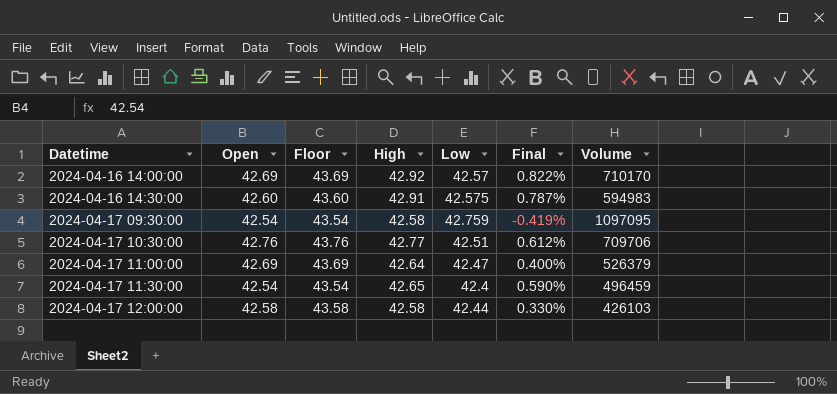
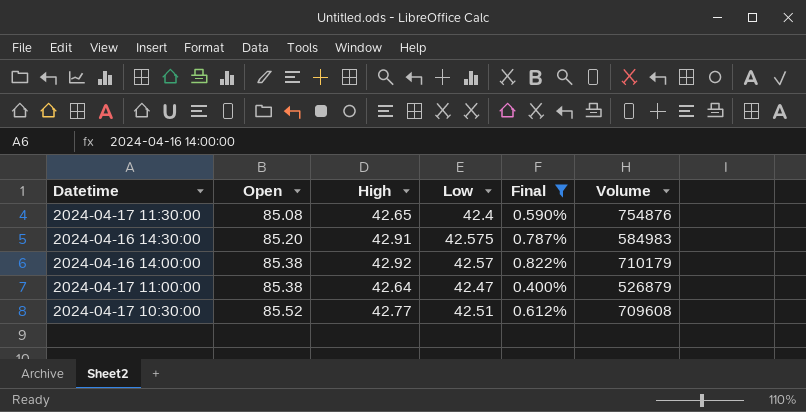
filter: none -> Final >= 0.400%
row order: Datetime ascending -> Open ascending
column Floor | formula: [Open] + 1 -> none
2024-04-17 11:30:00 | Open: 42.54 -> 85.08
2024-04-17 11:30:00 | Volume: 496459 -> 754876
2024-04-16 14:30:00 | Open: 42.60 -> 85.20
2024-04-16 14:30:00 | Volume: 594983 -> 584983
2024-04-16 14:00:00 | Open: 42.69 -> 85.38
2024-04-16 14:00:00 | Volume: 710170 -> 710179
2024-04-17 11:00:00 | Open: 42.69 -> 85.38
2024-04-17 11:00:00 | Volume: 526379 -> 526879
2024-04-17 10:30:00 | Open: 42.76 -> 85.52
2024-04-17 10:30:00 | Volume: 709706 -> 709608

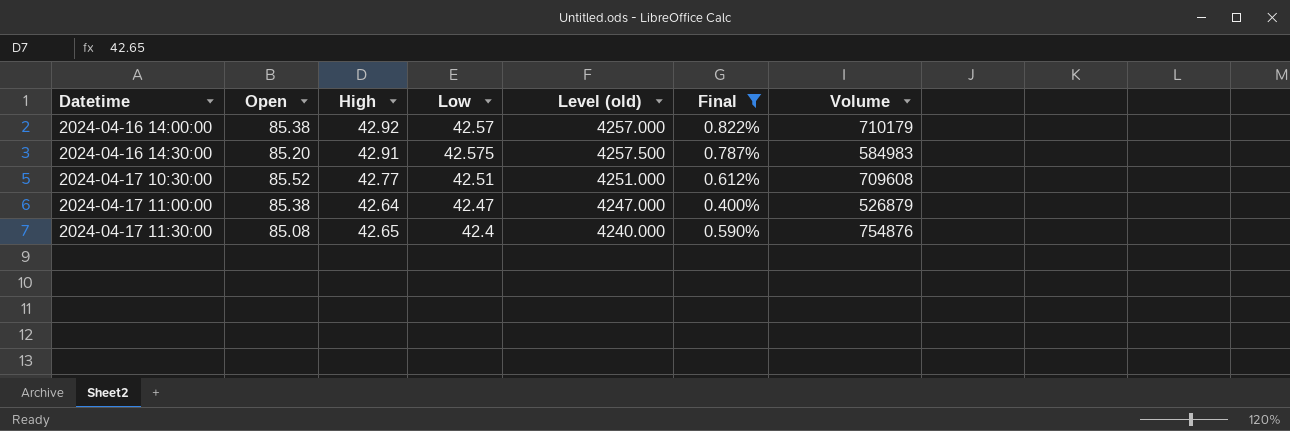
row order: Open ascending -> Datetime ascending
column Level (old) | formula: none -> [Low] * 100

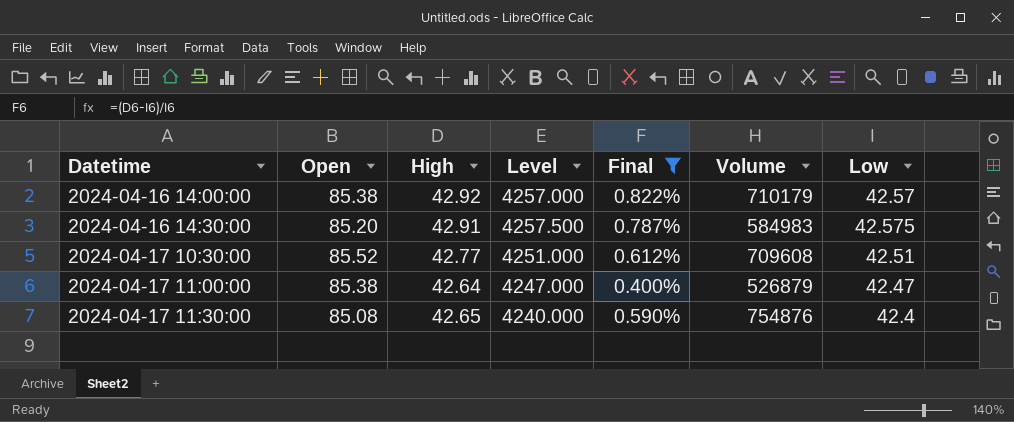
column name: Level (old) -> Level
column Low | position: 4 -> 7

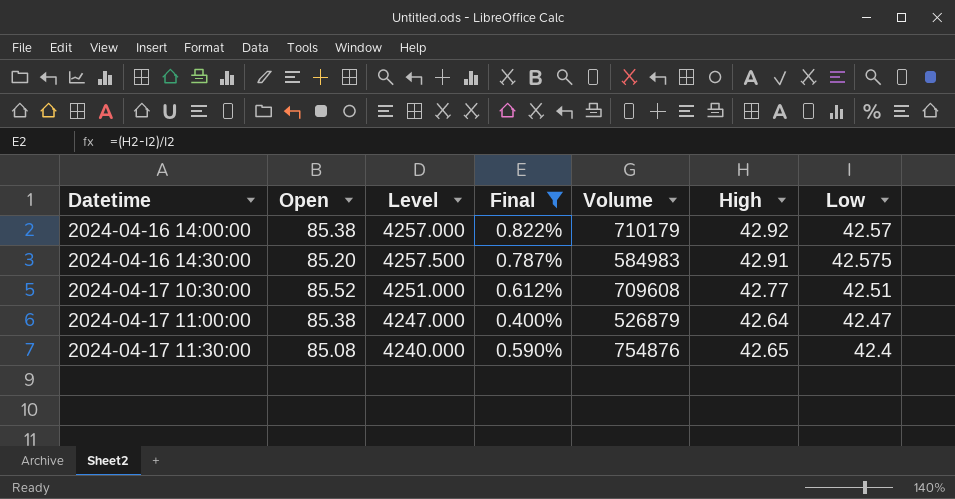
column High | position: 3 -> 6

